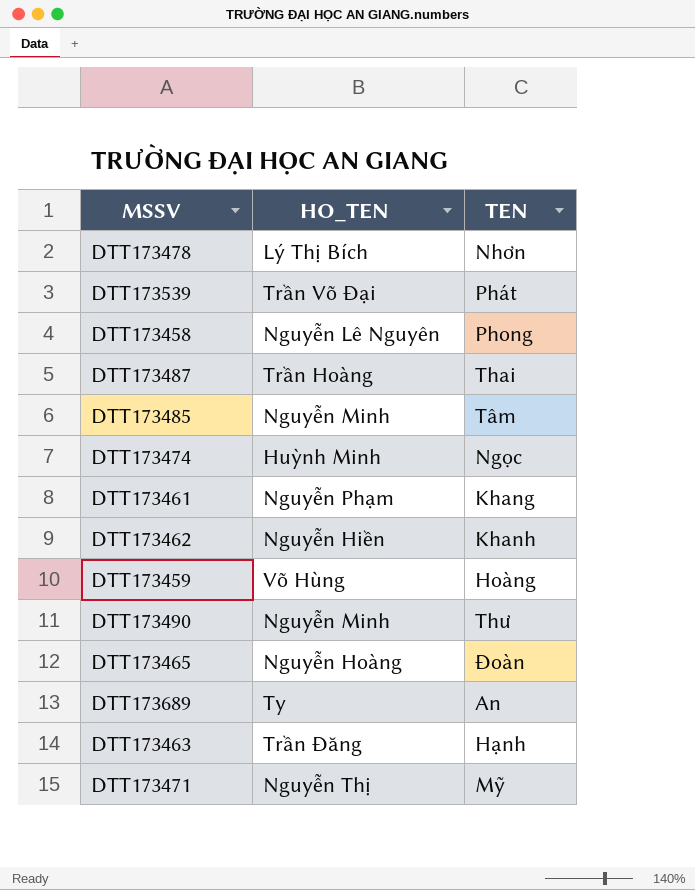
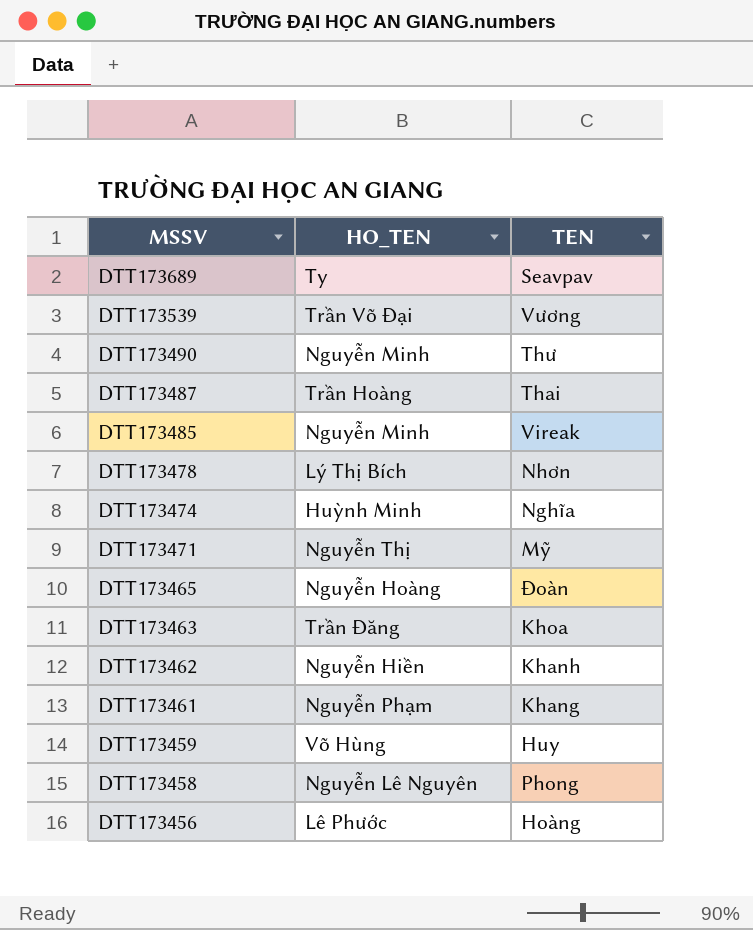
row order: none -> MSSV descending
DTT173689 | TEN: An -> Seavpav
DTT173539 | TEN: Phát -> Vương
DTT173485 | TEN: Tâm -> Vireak
DTT173474 | TEN: Ngọc -> Nghĩa
DTT173463 | TEN: Hạnh -> Khoa
DTT173459 | TEN: Hoàng -> Huy
row DTT173456: none -> Lê Phước | Hoàng

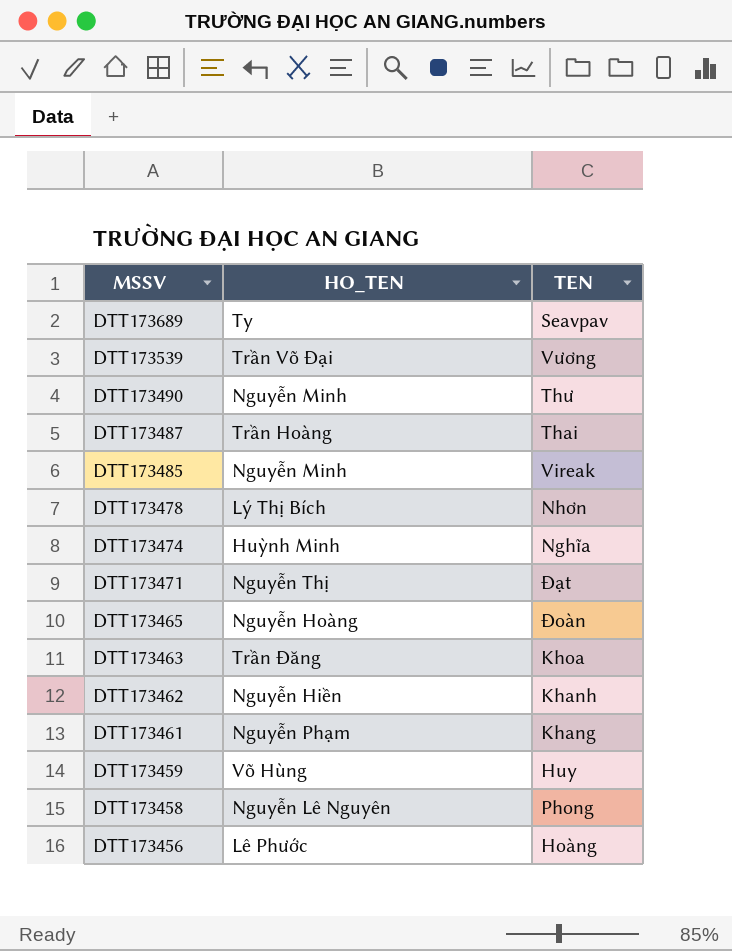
DTT173471 | TEN: Mỹ -> Đạt

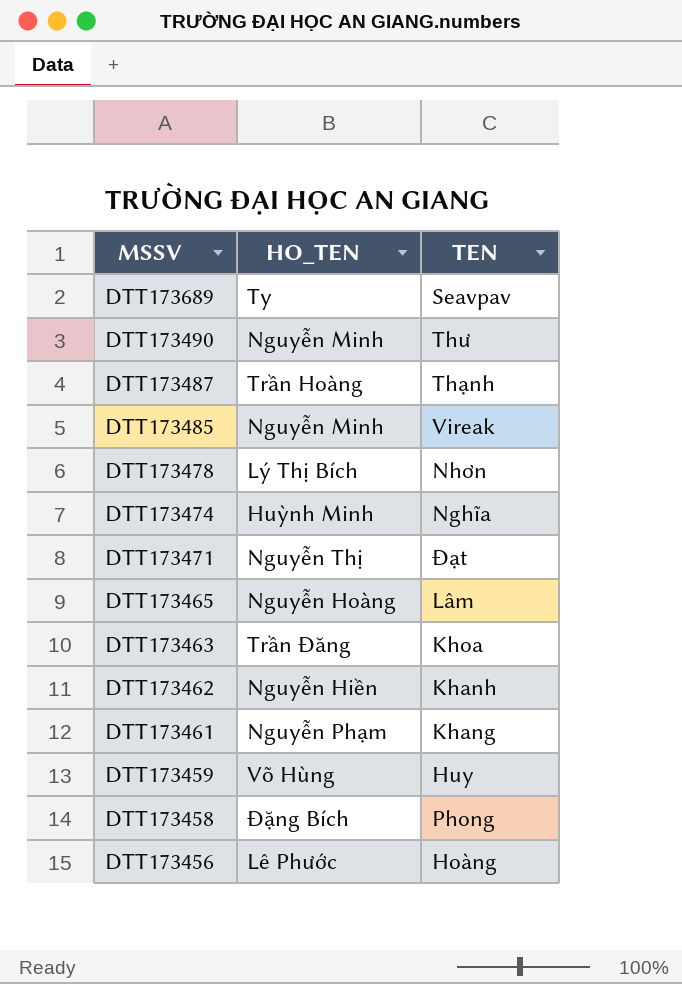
row DTT173539: Trần Võ Đại | Vương -> none
DTT173487 | TEN: Thai -> Thạnh
DTT173465 | TEN: Đoàn -> Lâm
DTT173458 | HO_TEN: Nguyễn Lê Nguyên -> Đặng Bích

